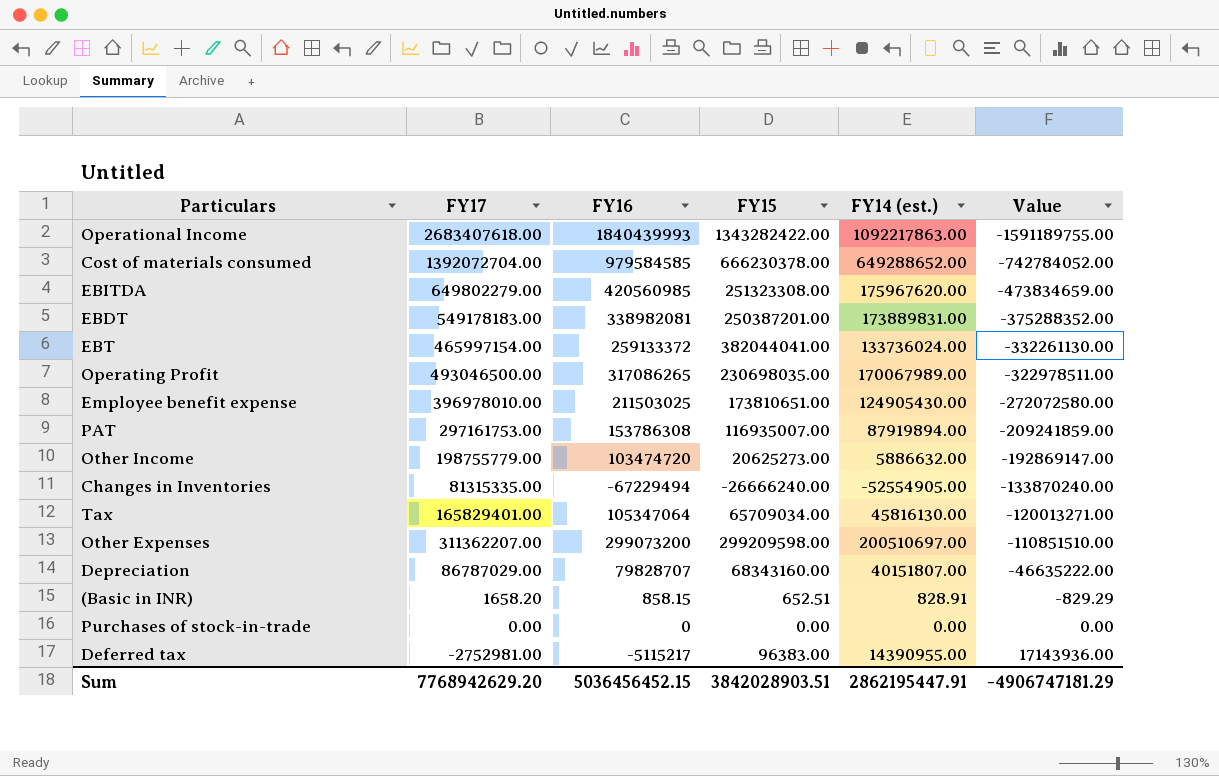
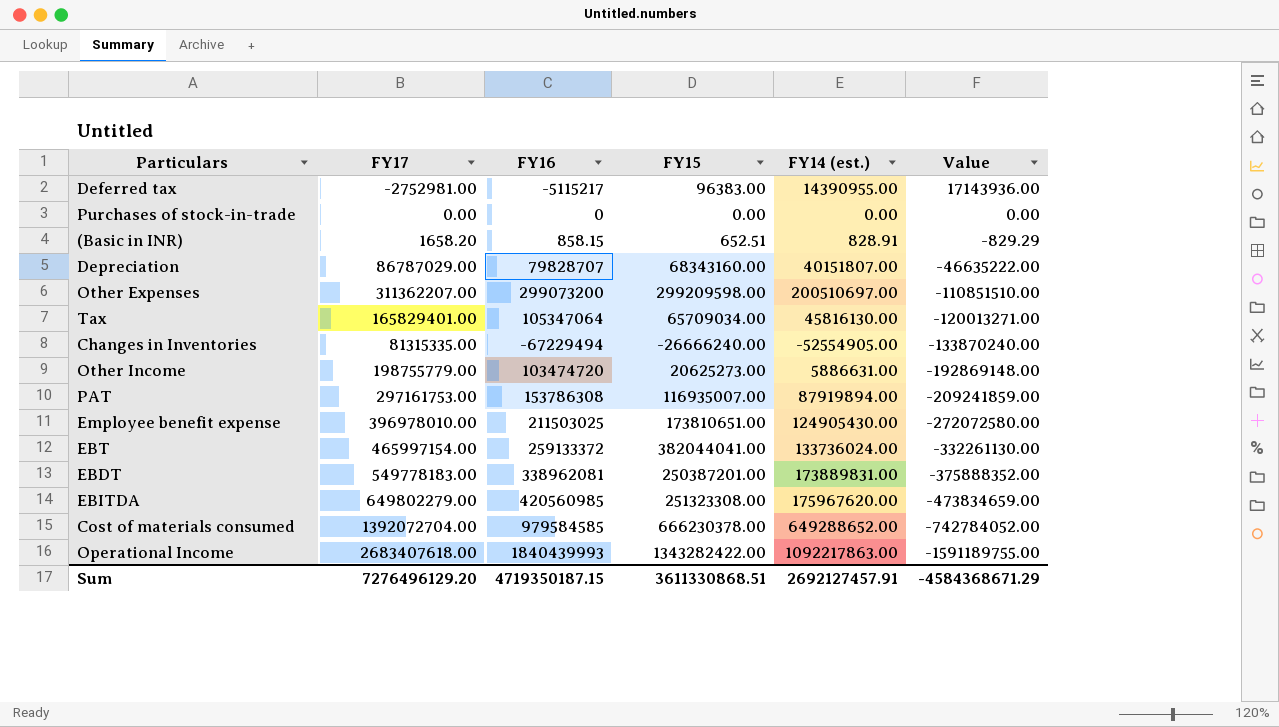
row order: Value ascending -> Value descending
row Operating Profit: 493046500.00 | 317086265 | 230698035.00 | 170067989.00 | -322978511.00 -> none
Other Income | FY14 (est.): 5886632.00 -> 5886631.00
Other Income | Value: -192869147.00 -> -192869148.00
EBDT | FY17: 549178183.00 -> 549778183.00
EBDT | FY16: 338982081 -> 338962081
EBDT | Value: -375288352.00 -> -375888352.00
Sum | FY17: 7768942629.20 -> 7276496129.20
Sum | FY16: 5036456452.15 -> 4719350187.15
Sum | FY15: 3842028903.51 -> 3611330868.51
Sum | FY14 (est.): 2862195447.91 -> 2692127457.91
Sum | Value: -4906747181.29 -> -4584368671.29

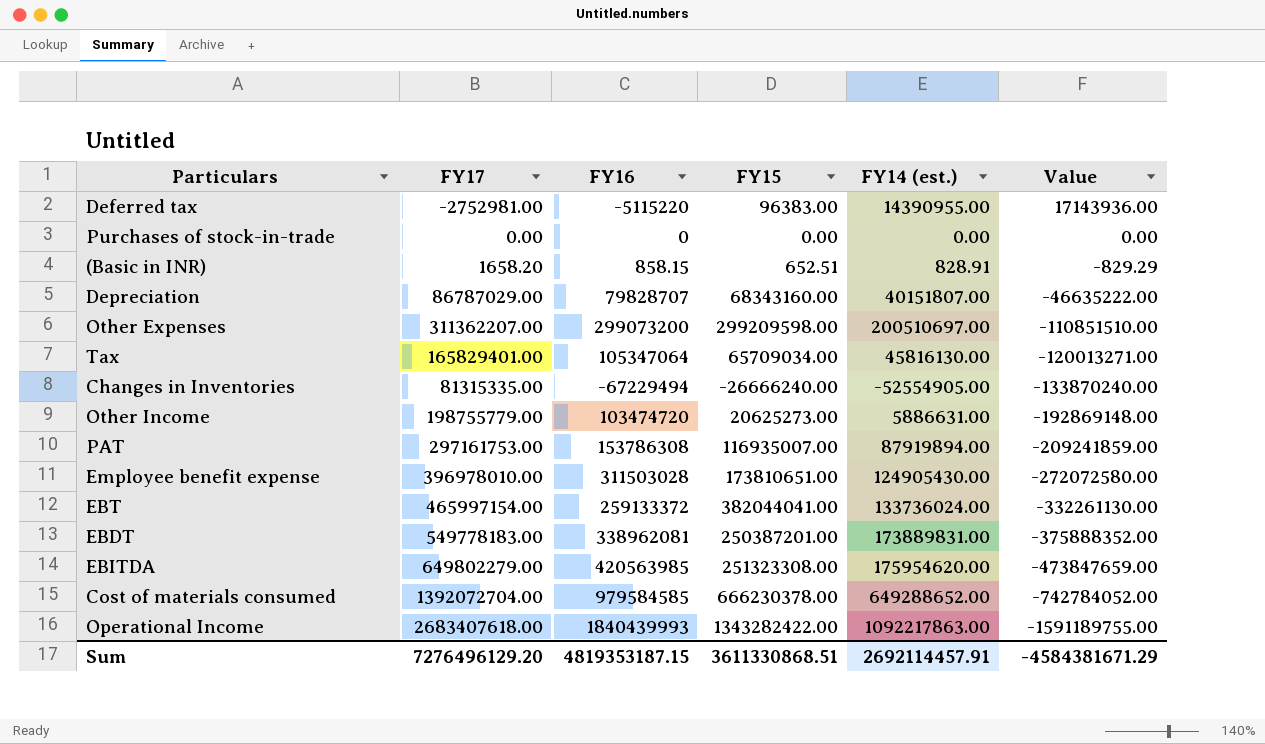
Deferred tax | FY16: -5115217 -> -5115220
Employee benefit expense | FY16: 211503025 -> 311503028
EBITDA | FY16: 420560985 -> 420563985
EBITDA | FY14 (est.): 175967620.00 -> 175954620.00
EBITDA | Value: -473834659.00 -> -473847659.00
Sum | FY16: 4719350187.15 -> 4819353187.15
Sum | FY14 (est.): 2692127457.91 -> 2692114457.91
Sum | Value: -4584368671.29 -> -4584381671.29

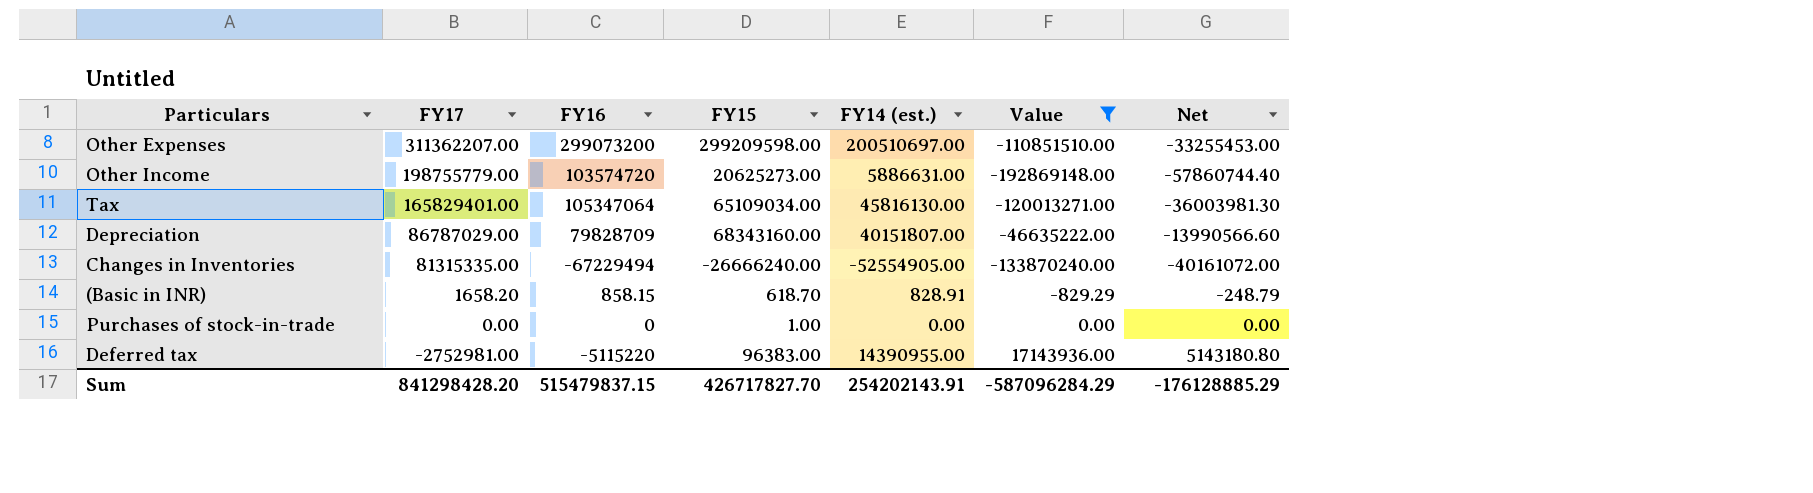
filter: none -> Value >= -192869148.00
row order: Value descending -> FY17 descending
column Net | formula: none -> [Value] * 0.3
Other Income | FY16: 103474720 -> 103574720
Tax | FY15: 65709034.00 -> 65109034.00
Depreciation | FY16: 79828707 -> 79828709
(Basic in INR) | FY15: 652.51 -> 618.70
Purchases of stock-in-trade | FY15: 0.00 -> 1.00
Sum | FY17: 7276496129.20 -> 841298428.20
Sum | FY16: 4819353187.15 -> 515479837.15
Sum | FY15: 3611330868.51 -> 426717827.70
Sum | FY14 (est.): 2692114457.91 -> 254202143.91
Sum | Value: -4584381671.29 -> -587096284.29

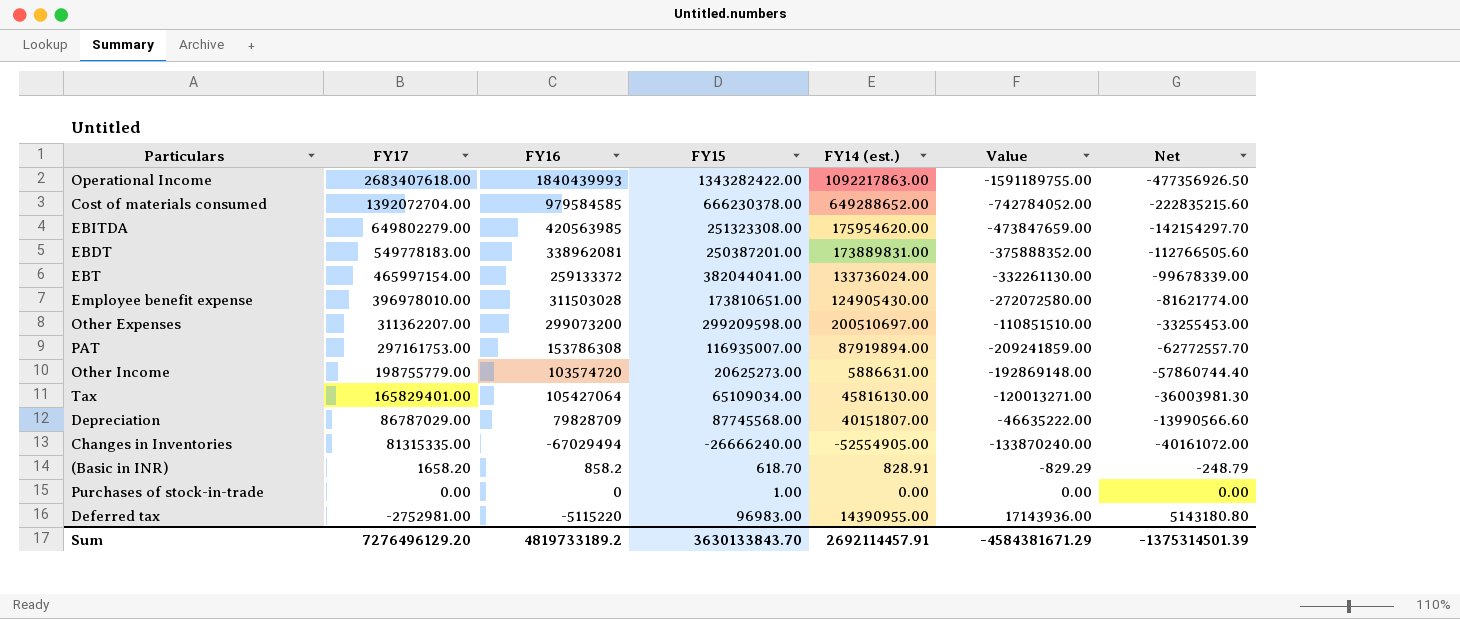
filter: Value >= -192869148.00 -> none
Tax | FY16: 105347064 -> 105427064
Depreciation | FY15: 68343160.00 -> 87745568.00
Changes in Inventories | FY16: -67229494 -> -67029494
(Basic in INR) | FY16: 858.15 -> 858.2
Deferred tax | FY15: 96383.00 -> 96983.00
Sum | FY17: 841298428.20 -> 7276496129.20
Sum | FY16: 515479837.15 -> 4819733189.2
Sum | FY15: 426717827.70 -> 3630133843.70
Sum | FY14 (est.): 254202143.91 -> 2692114457.91
Sum | Value: -587096284.29 -> -4584381671.29
Sum | Net: -176128885.29 -> -1375314501.39

